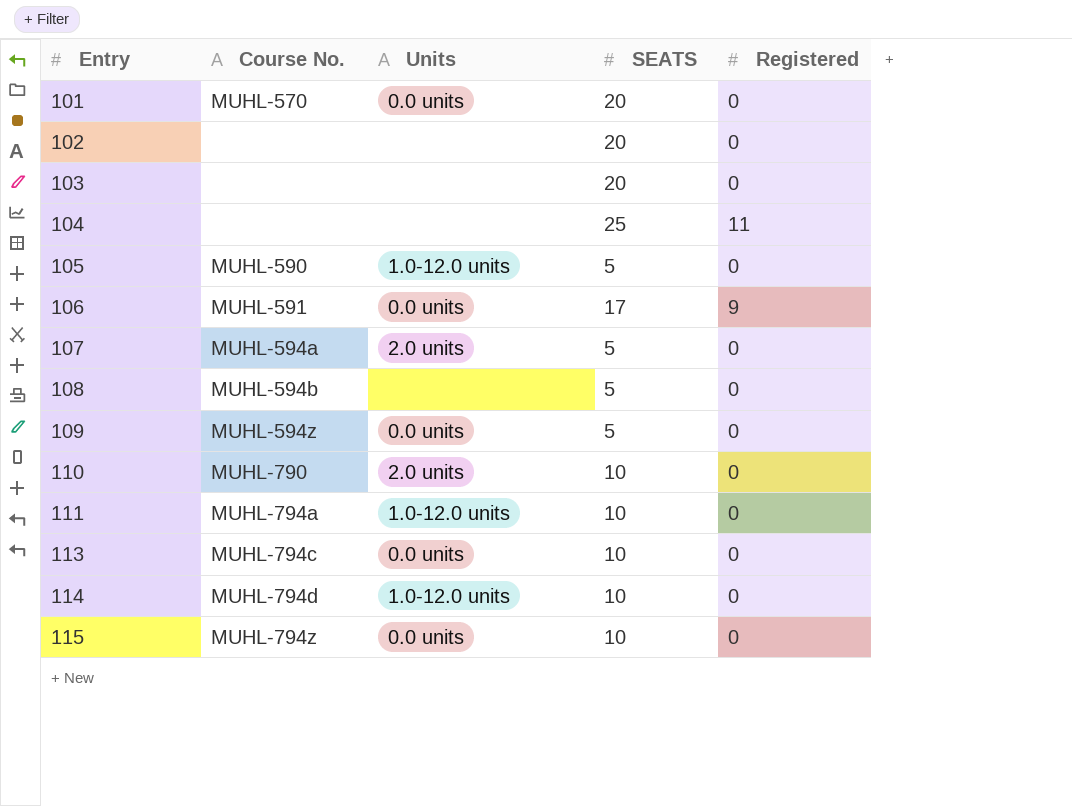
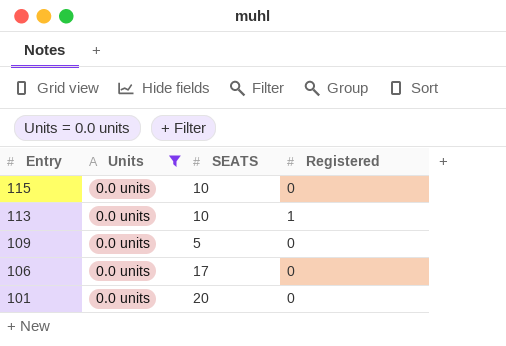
filter: none -> Units = 0.0 units
row order: Entry ascending -> Entry descending
column Course No. | position: 2 -> none
113 | Registered: 0 -> 1
106 | Registered: 9 -> 0

